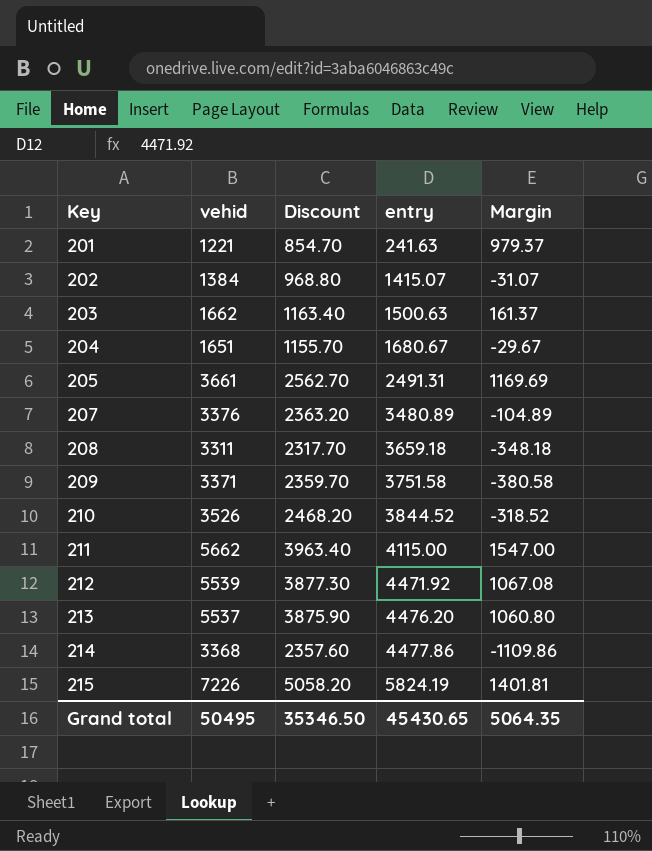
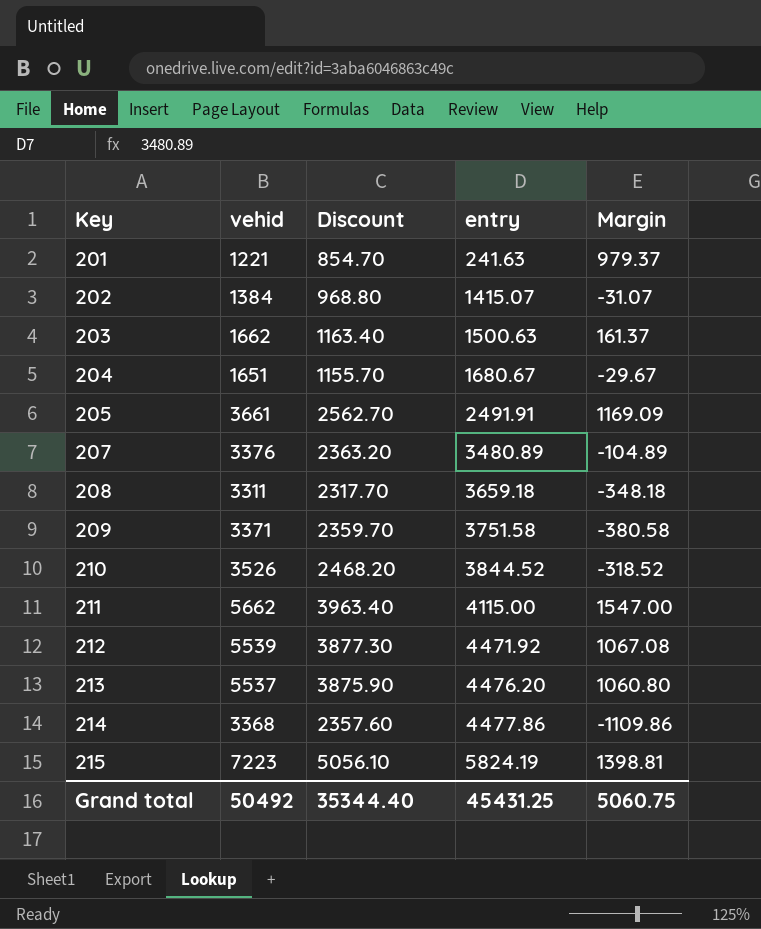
205 | entry: 2491.31 -> 2491.91
205 | Margin: 1169.69 -> 1169.09
215 | vehid: 7226 -> 7223
215 | Discount: 5058.20 -> 5056.10
215 | Margin: 1401.81 -> 1398.81
Grand total | vehid: 50495 -> 50492
Grand total | Discount: 35346.50 -> 35344.40
Grand total | entry: 45430.65 -> 45431.25
Grand total | Margin: 5064.35 -> 5060.75

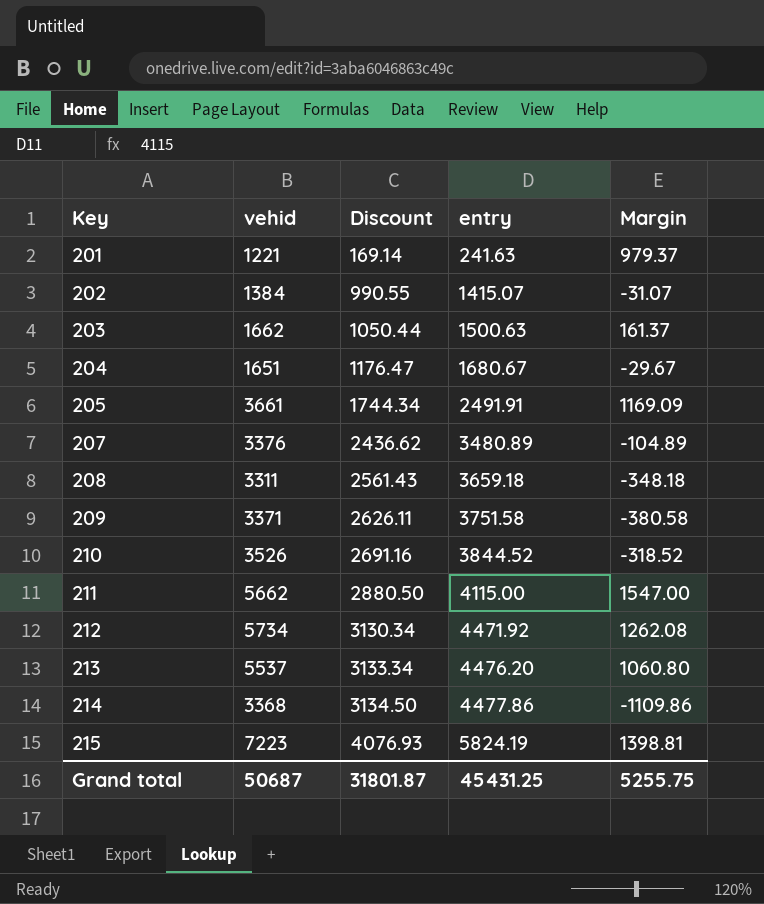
column Discount | formula: [vehid] * 0.7 -> [entry] * 0.7
212 | vehid: 5539 -> 5734
212 | Margin: 1067.08 -> 1262.08
Grand total | vehid: 50492 -> 50687
Grand total | Discount: 35344.40 -> 31801.87
Grand total | Margin: 5060.75 -> 5255.75

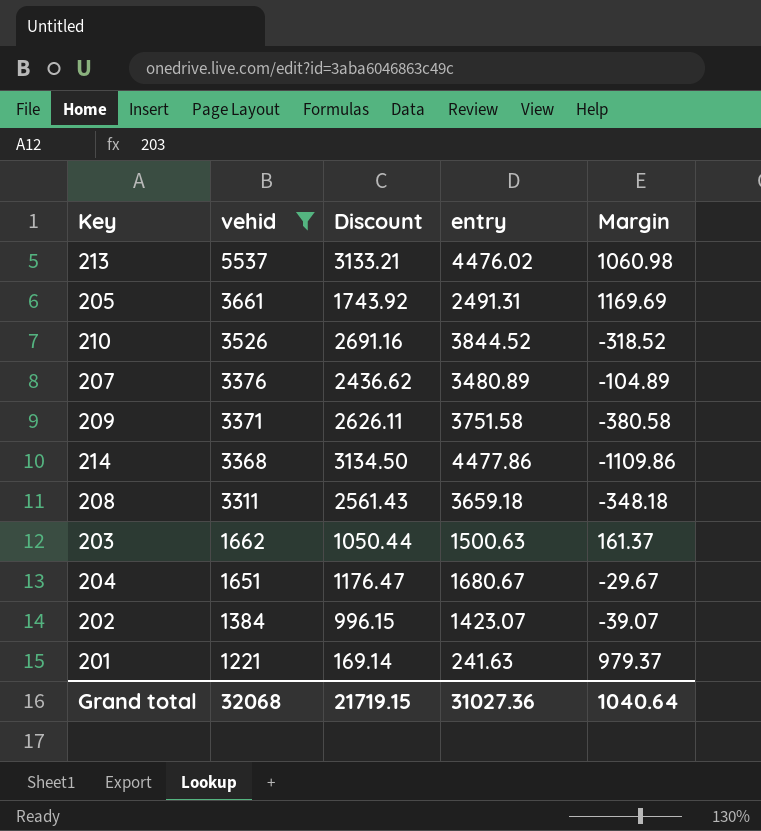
filter: none -> vehid <= 5537
row order: Key ascending -> vehid descending
213 | Discount: 3133.34 -> 3133.21
213 | entry: 4476.20 -> 4476.02
213 | Margin: 1060.80 -> 1060.98
205 | Discount: 1744.34 -> 1743.92
205 | entry: 2491.91 -> 2491.31
205 | Margin: 1169.09 -> 1169.69
202 | Discount: 990.55 -> 996.15
202 | entry: 1415.07 -> 1423.07
202 | Margin: -31.07 -> -39.07
Grand total | vehid: 50687 -> 32068
Grand total | Discount: 31801.87 -> 21719.15
Grand total | entry: 45431.25 -> 31027.36
Grand total | Margin: 5255.75 -> 1040.64

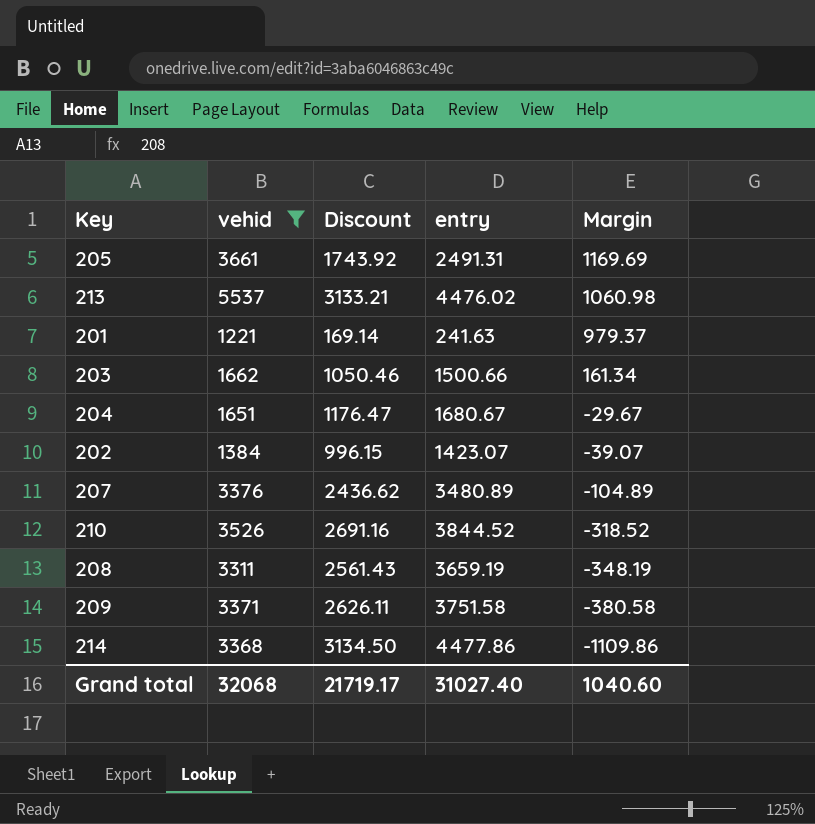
row order: vehid descending -> Margin descending
203 | Discount: 1050.44 -> 1050.46
203 | entry: 1500.63 -> 1500.66
203 | Margin: 161.37 -> 161.34
208 | entry: 3659.18 -> 3659.19
208 | Margin: -348.18 -> -348.19
Grand total | Discount: 21719.15 -> 21719.17
Grand total | entry: 31027.36 -> 31027.40
Grand total | Margin: 1040.64 -> 1040.60

